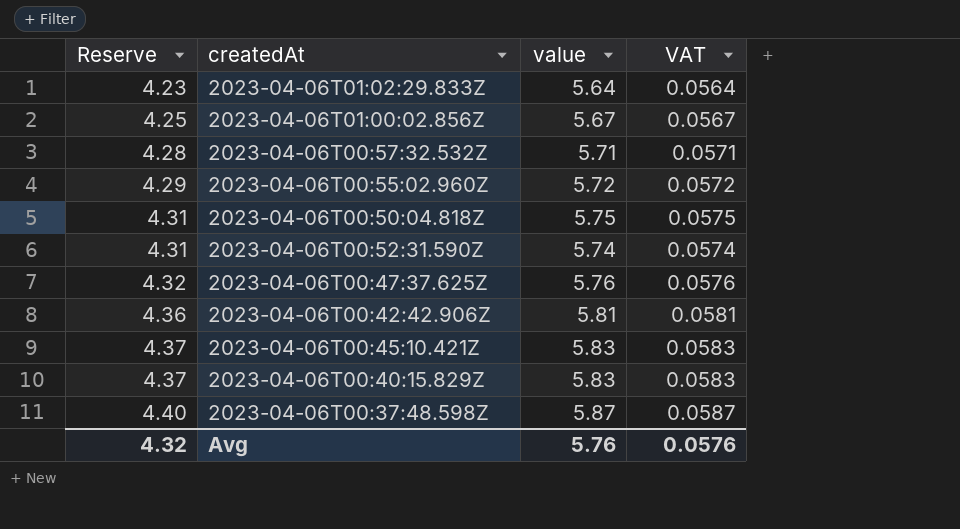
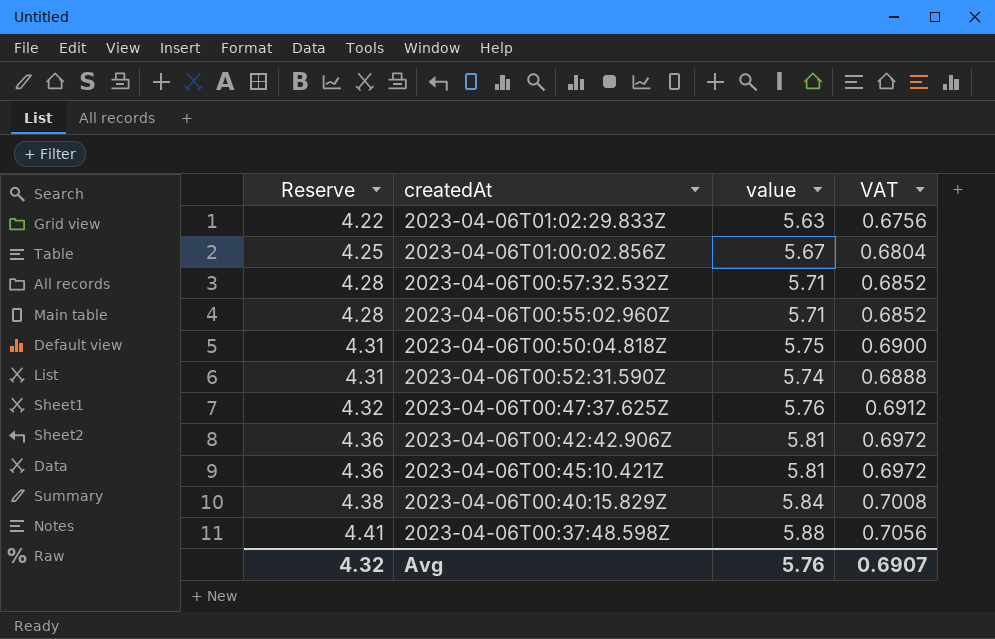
column VAT | formula: [value] * 0.01 -> [value] * 0.12
2023-04-06T01:02:29.833Z | Reserve: 4.23 -> 4.22
2023-04-06T01:02:29.833Z | value: 5.64 -> 5.63
2023-04-06T00:55:02.960Z | Reserve: 4.29 -> 4.28
2023-04-06T00:55:02.960Z | value: 5.72 -> 5.71
2023-04-06T00:45:10.421Z | Reserve: 4.37 -> 4.36
2023-04-06T00:45:10.421Z | value: 5.83 -> 5.81
2023-04-06T00:40:15.829Z | Reserve: 4.37 -> 4.38
2023-04-06T00:40:15.829Z | value: 5.83 -> 5.84
2023-04-06T00:37:48.598Z | Reserve: 4.40 -> 4.41
2023-04-06T00:37:48.598Z | value: 5.87 -> 5.88
Avg | VAT: 0.0576 -> 0.6907

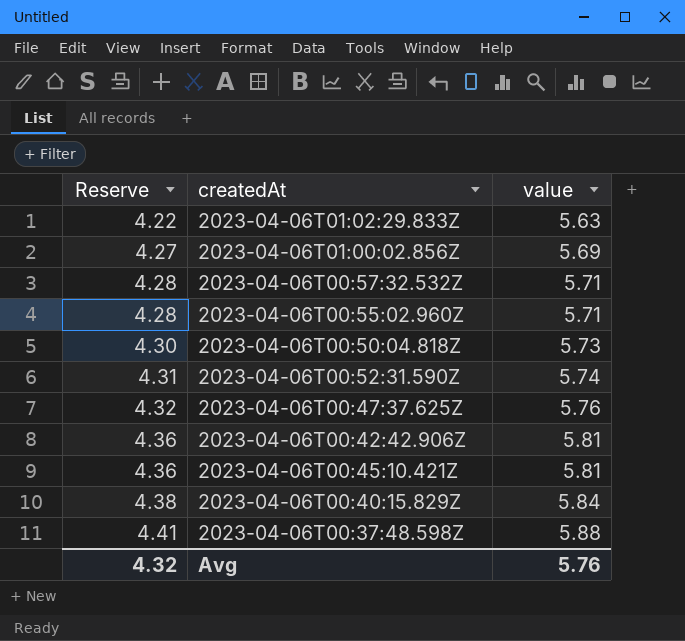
column VAT | formula: [value] * 0.12 -> none
2023-04-06T01:00:02.856Z | Reserve: 4.25 -> 4.27
2023-04-06T01:00:02.856Z | value: 5.67 -> 5.69
2023-04-06T00:50:04.818Z | Reserve: 4.31 -> 4.30
2023-04-06T00:50:04.818Z | value: 5.75 -> 5.73

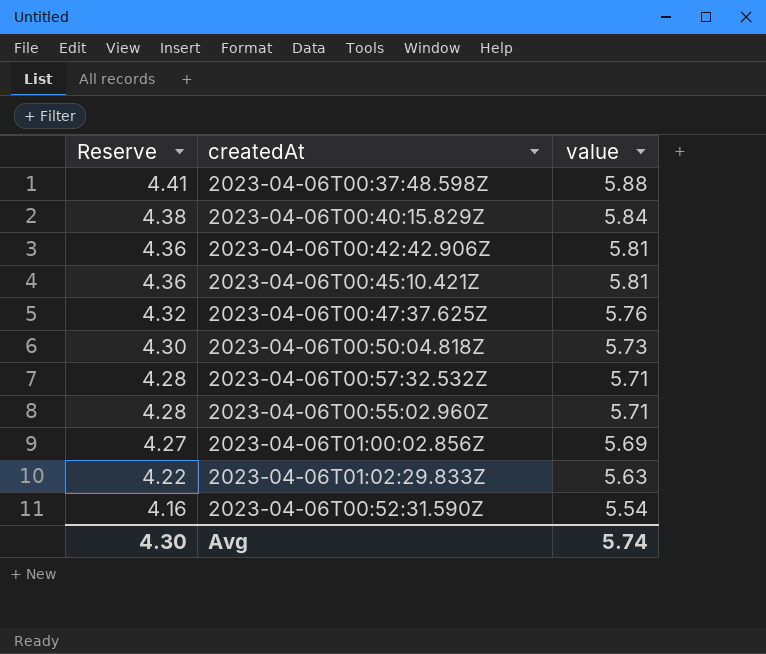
row order: Reserve ascending -> Reserve descending
2023-04-06T00:52:31.590Z | Reserve: 4.31 -> 4.16
2023-04-06T00:52:31.590Z | value: 5.74 -> 5.54
Avg | Reserve: 4.32 -> 4.30
Avg | value: 5.76 -> 5.74

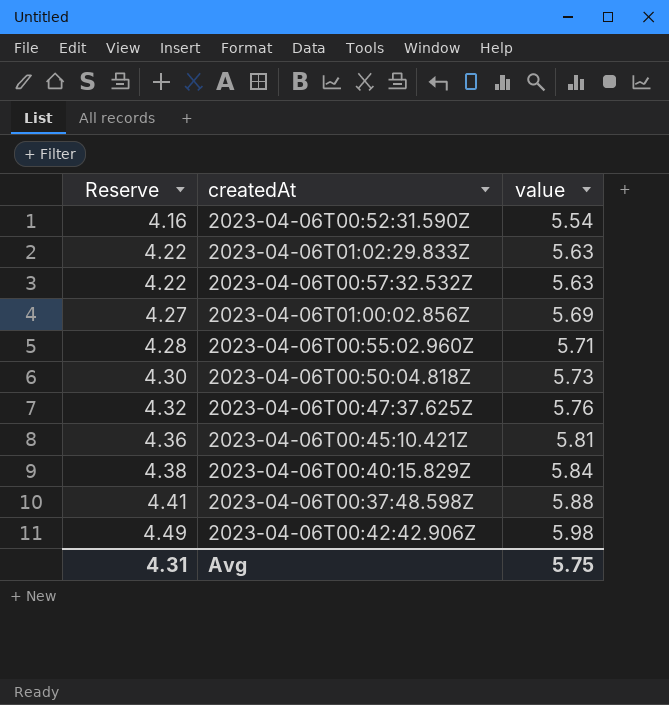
row order: Reserve descending -> Reserve ascending
2023-04-06T00:57:32.532Z | Reserve: 4.28 -> 4.22
2023-04-06T00:57:32.532Z | value: 5.71 -> 5.63
2023-04-06T00:42:42.906Z | Reserve: 4.36 -> 4.49
2023-04-06T00:42:42.906Z | value: 5.81 -> 5.98
Avg | Reserve: 4.30 -> 4.31
Avg | value: 5.74 -> 5.75

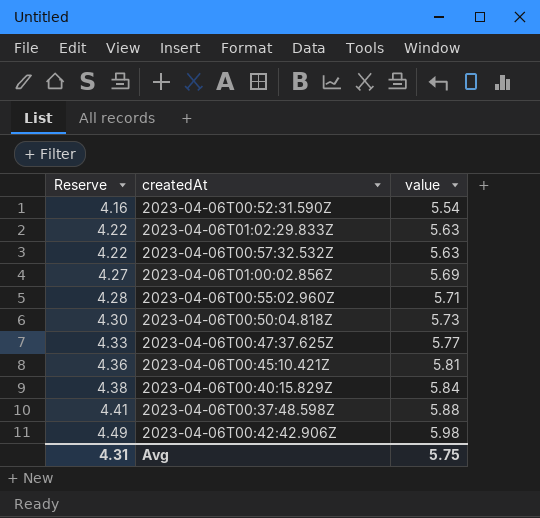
2023-04-06T00:47:37.625Z | Reserve: 4.32 -> 4.33
2023-04-06T00:47:37.625Z | value: 5.76 -> 5.77

